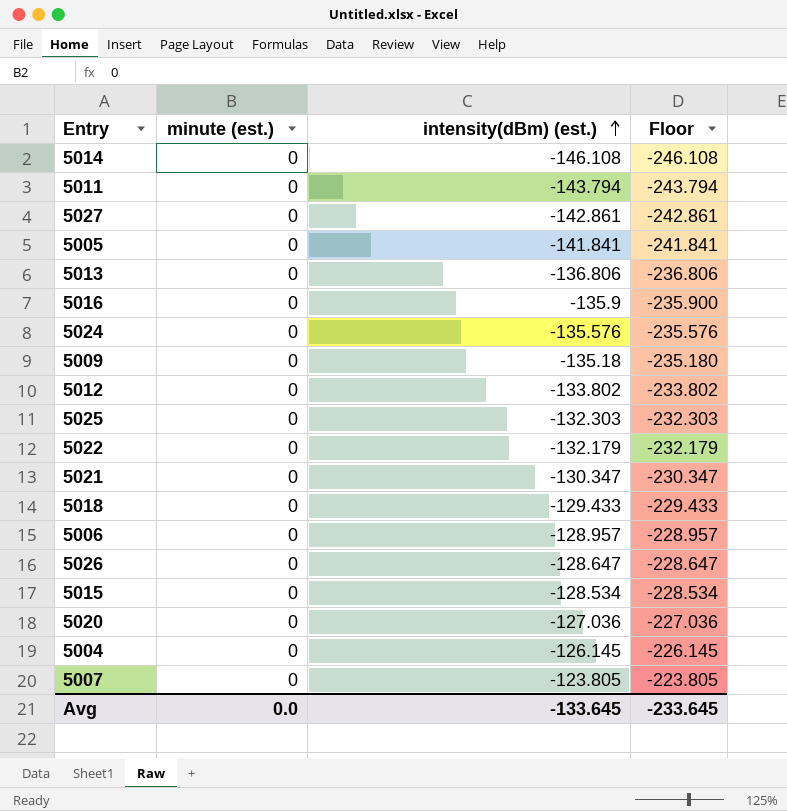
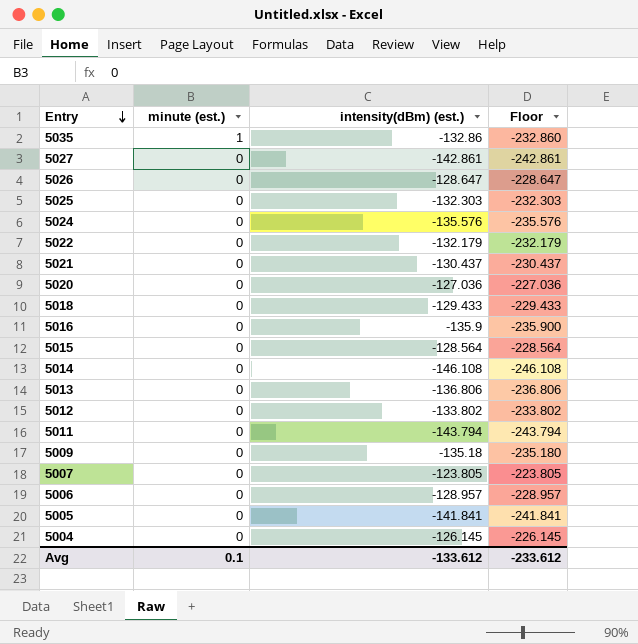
row order: intensity(dBm) (est.) ascending -> Entry descending
row 5035: none -> 1 | -132.86 | -232.860
5021 | intensity(dBm) (est.): -130.347 -> -130.437
5021 | Floor: -230.347 -> -230.437
5015 | intensity(dBm) (est.): -128.534 -> -128.564
5015 | Floor: -228.534 -> -228.564
Avg | minute (est.): 0.0 -> 0.1
Avg | intensity(dBm) (est.): -133.645 -> -133.612
Avg | Floor: -233.645 -> -233.612

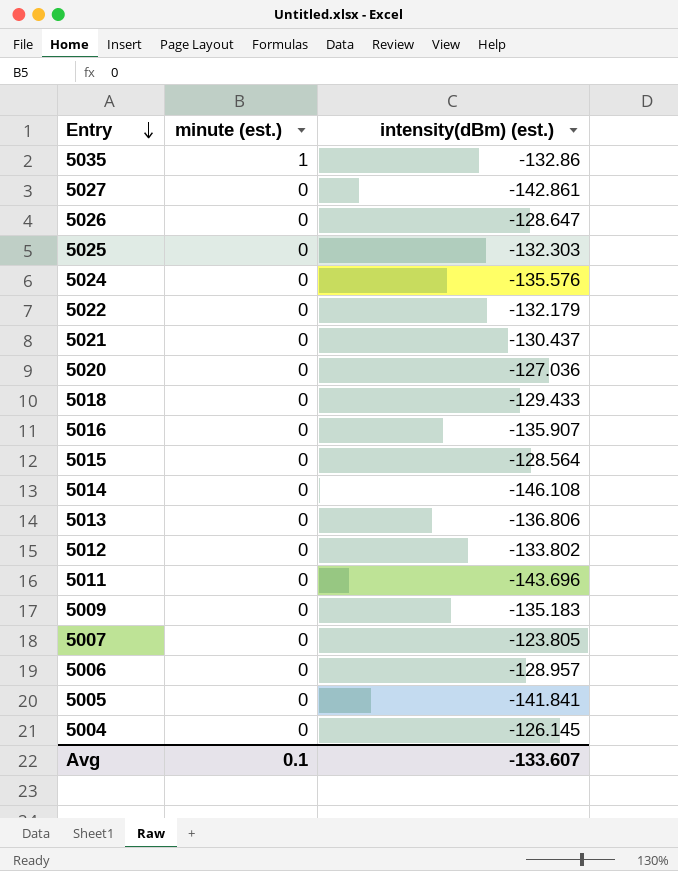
column Floor | formula: [intensity(dBm) (est.)] - 100 -> none
5016 | intensity(dBm) (est.): -135.9 -> -135.907
5011 | intensity(dBm) (est.): -143.794 -> -143.696
5009 | intensity(dBm) (est.): -135.18 -> -135.183
Avg | intensity(dBm) (est.): -133.612 -> -133.607

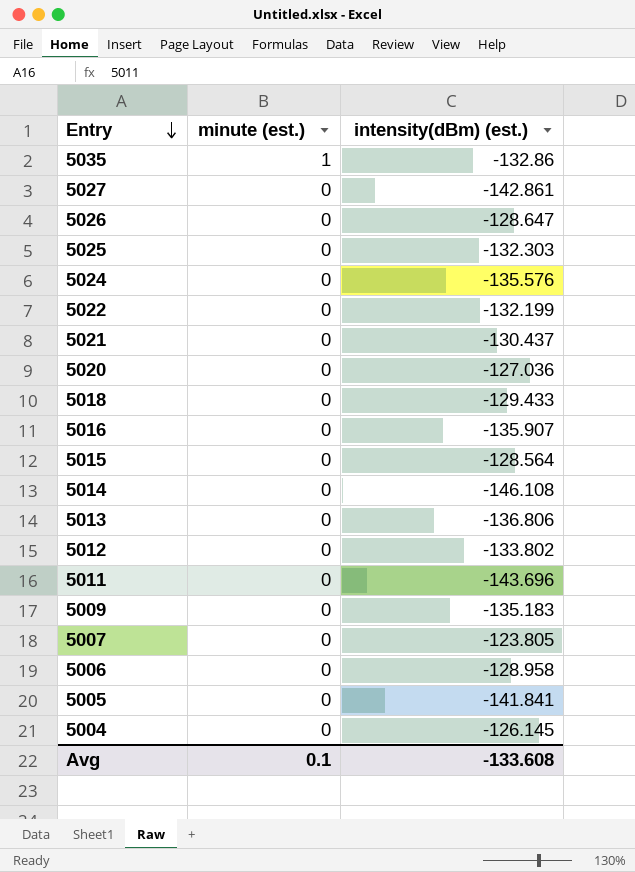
5022 | intensity(dBm) (est.): -132.179 -> -132.199
5006 | intensity(dBm) (est.): -128.957 -> -128.958
Avg | intensity(dBm) (est.): -133.607 -> -133.608

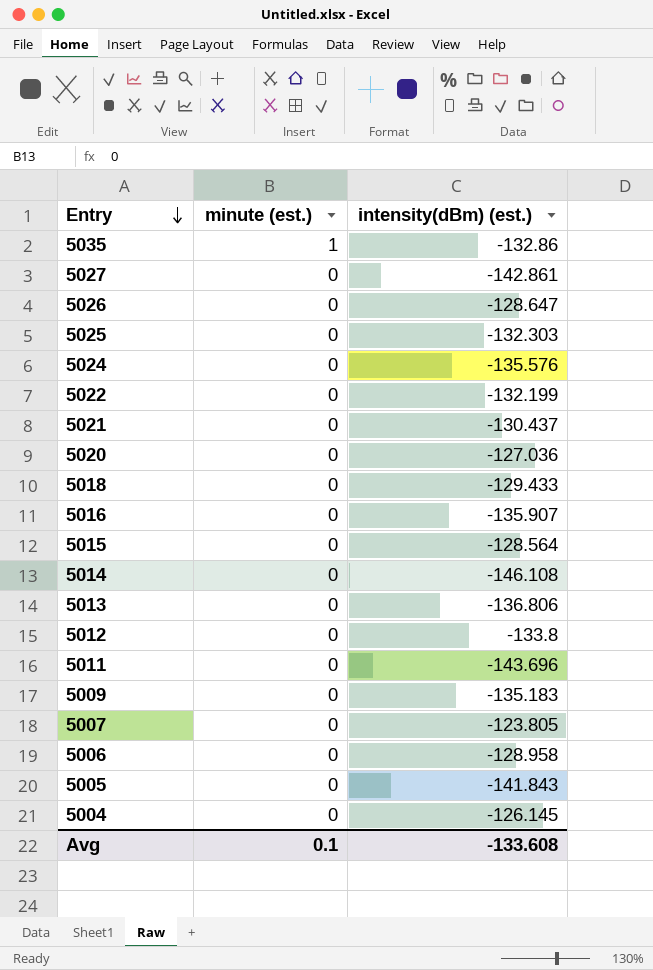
5012 | intensity(dBm) (est.): -133.802 -> -133.8
5005 | intensity(dBm) (est.): -141.841 -> -141.843

